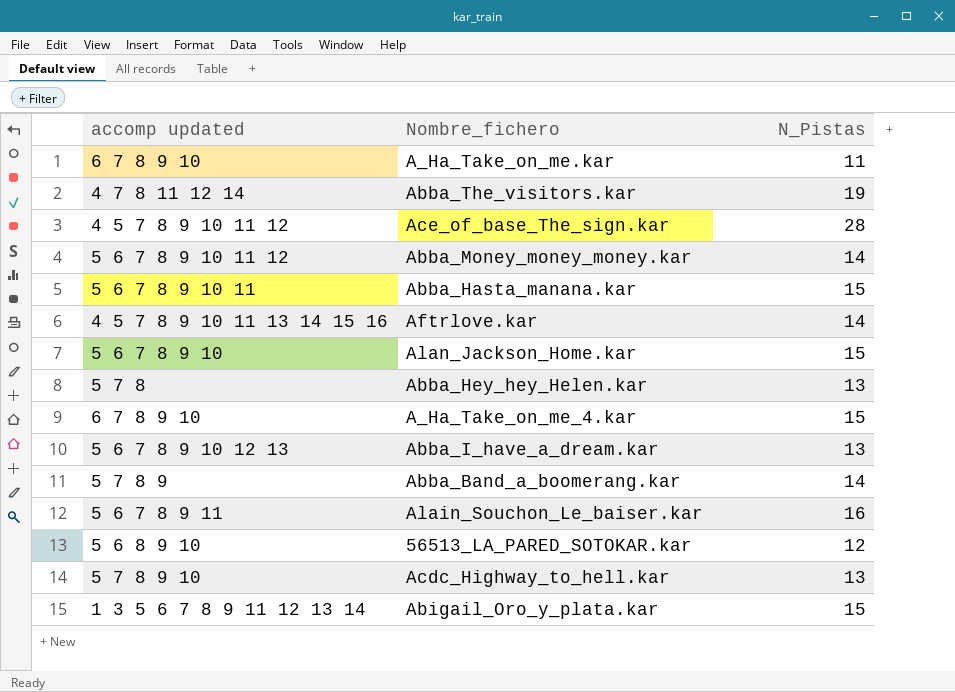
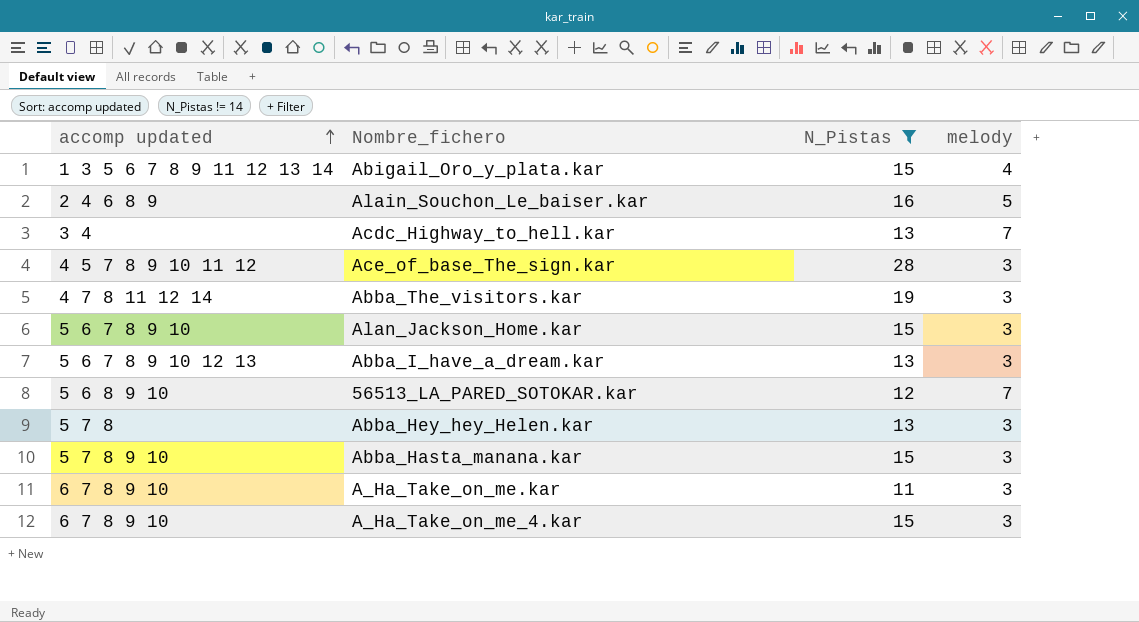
filter: none -> N_Pistas != 14
row order: none -> accomp updated ascending
column melody | position: none -> 4
Alain_Souchon_Le_baiser.kar | accomp updated: 5 6 7 8 9 11 -> 2 4 6 8 9
Acdc_Highway_to_hell.kar | accomp updated: 5 7 8 9 10 -> 3 4
Abba_Hasta_manana.kar | accomp updated: 5 6 7 8 9 10 11 -> 5 7 8 9 10

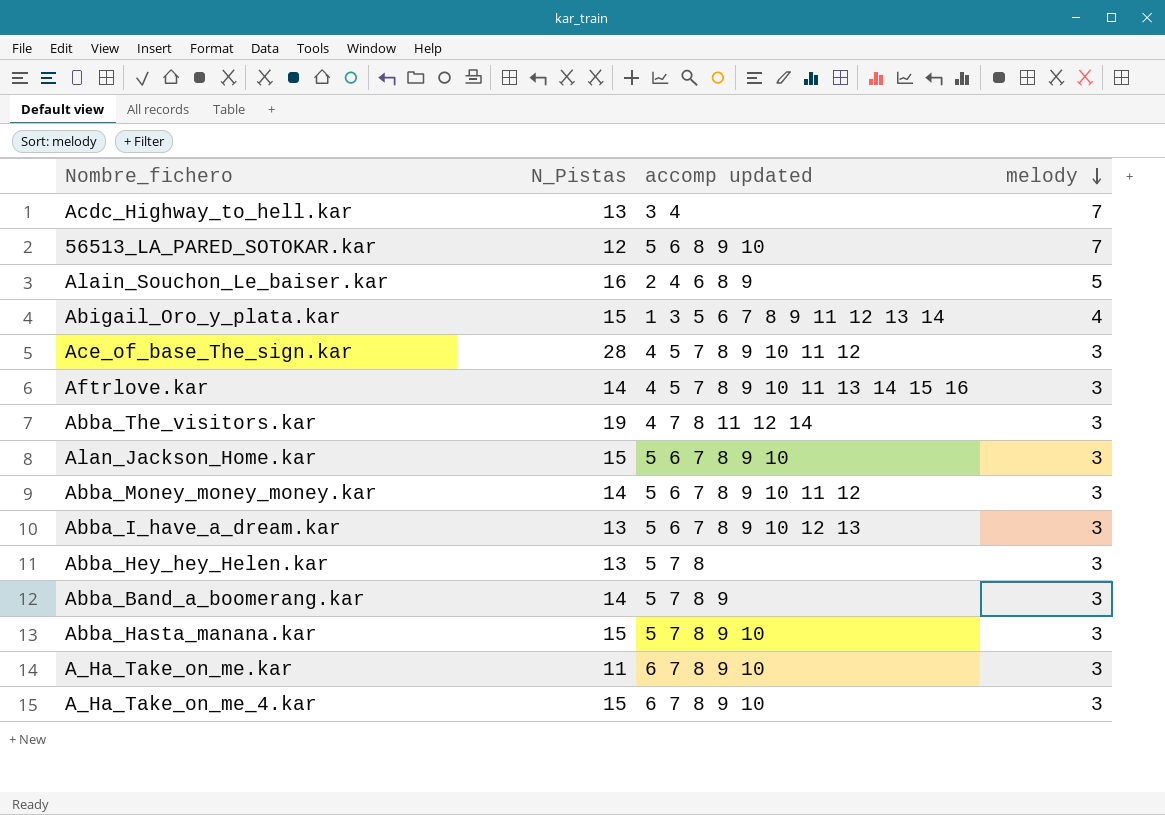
filter: N_Pistas != 14 -> none
row order: accomp updated ascending -> melody descending
column accomp updated | position: 1 -> 3

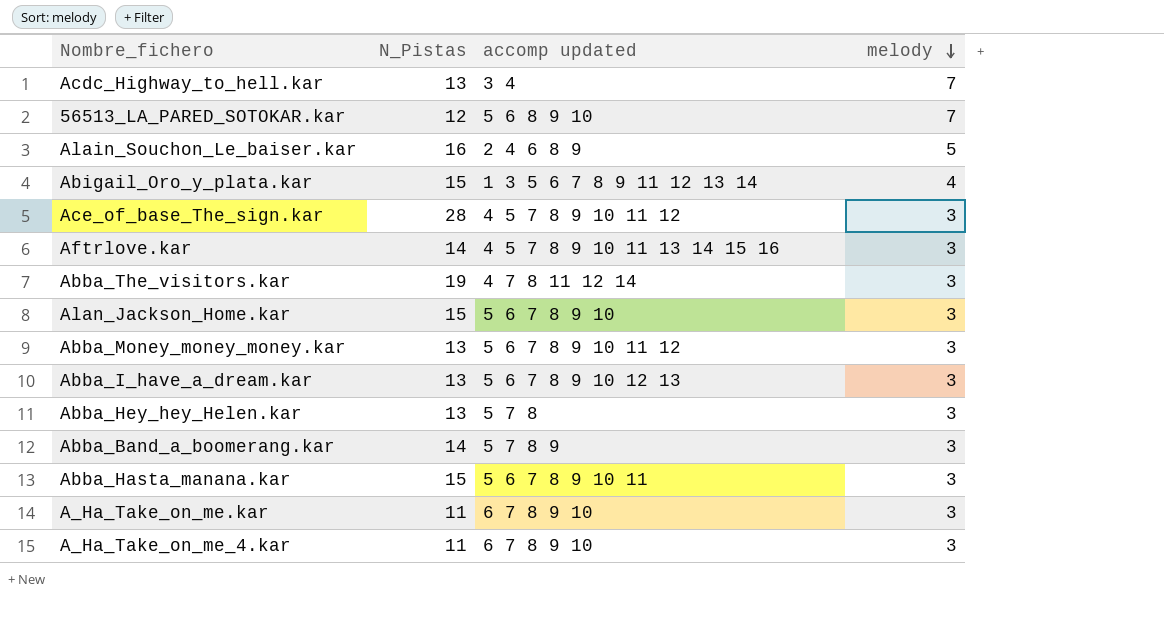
Abba_Money_money_money.kar | N_Pistas: 14 -> 13
Abba_Hasta_manana.kar | accomp updated: 5 7 8 9 10 -> 5 6 7 8 9 10 11
A_Ha_Take_on_me_4.kar | N_Pistas: 15 -> 11

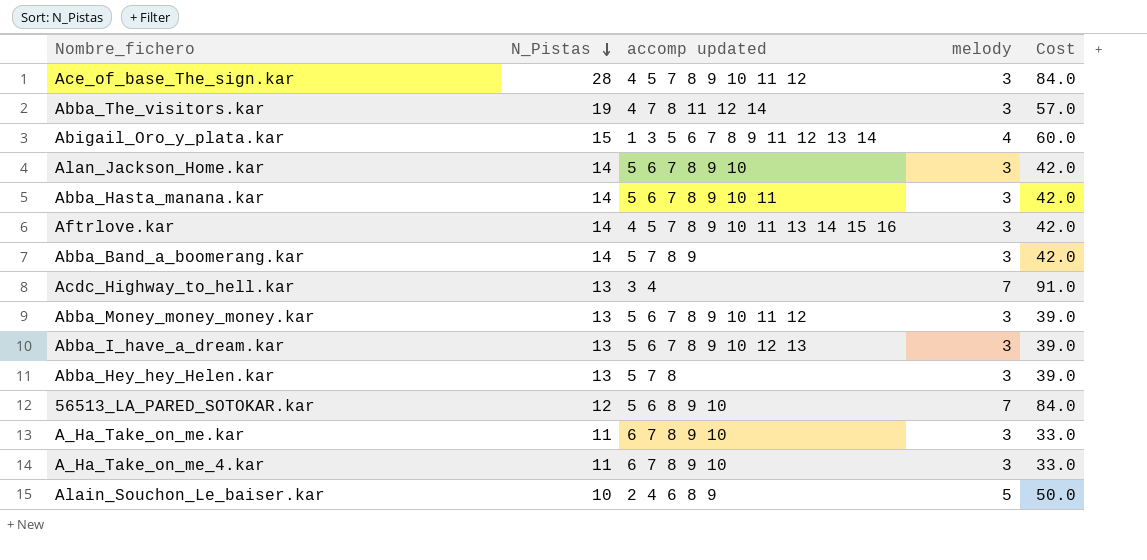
row order: melody descending -> N_Pistas descending
column Cost | formula: none -> [N_Pistas] * [melody]
Alan_Jackson_Home.kar | N_Pistas: 15 -> 14
Abba_Hasta_manana.kar | N_Pistas: 15 -> 14
Alain_Souchon_Le_baiser.kar | N_Pistas: 16 -> 10

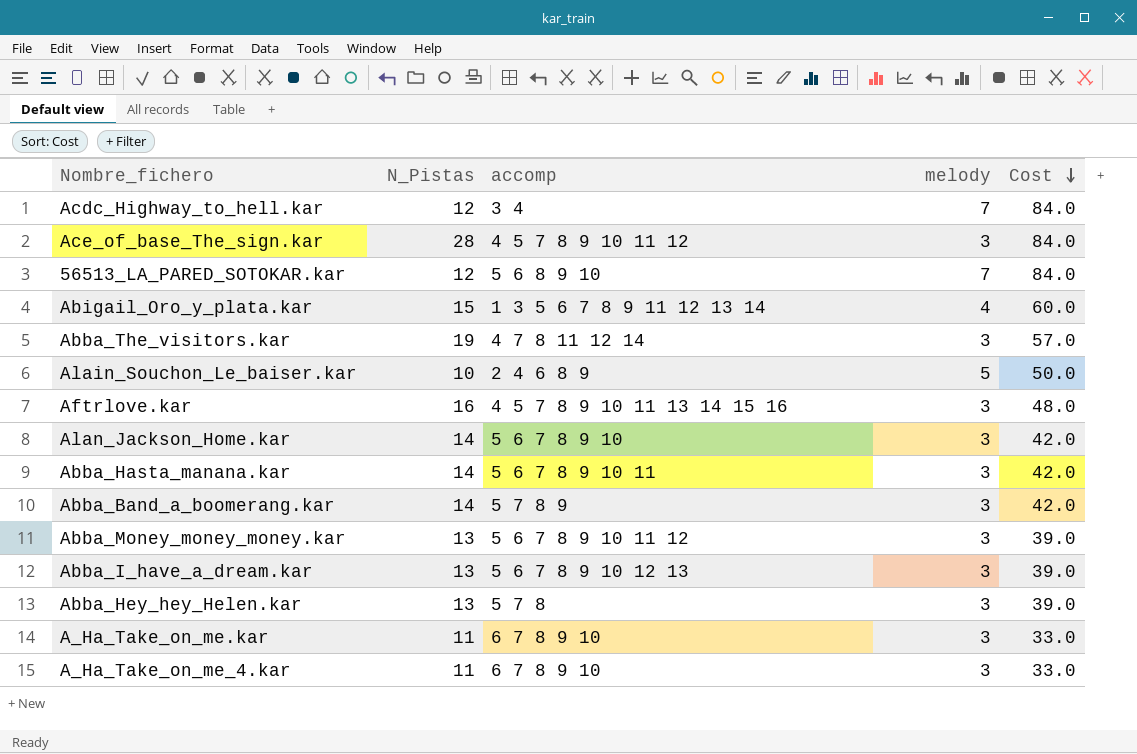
row order: N_Pistas descending -> Cost descending
column name: accomp updated -> accomp
Acdc_Highway_to_hell.kar | N_Pistas: 13 -> 12
Acdc_Highway_to_hell.kar | Cost: 91.0 -> 84.0
Aftrlove.kar | N_Pistas: 14 -> 16
Aftrlove.kar | Cost: 42.0 -> 48.0

